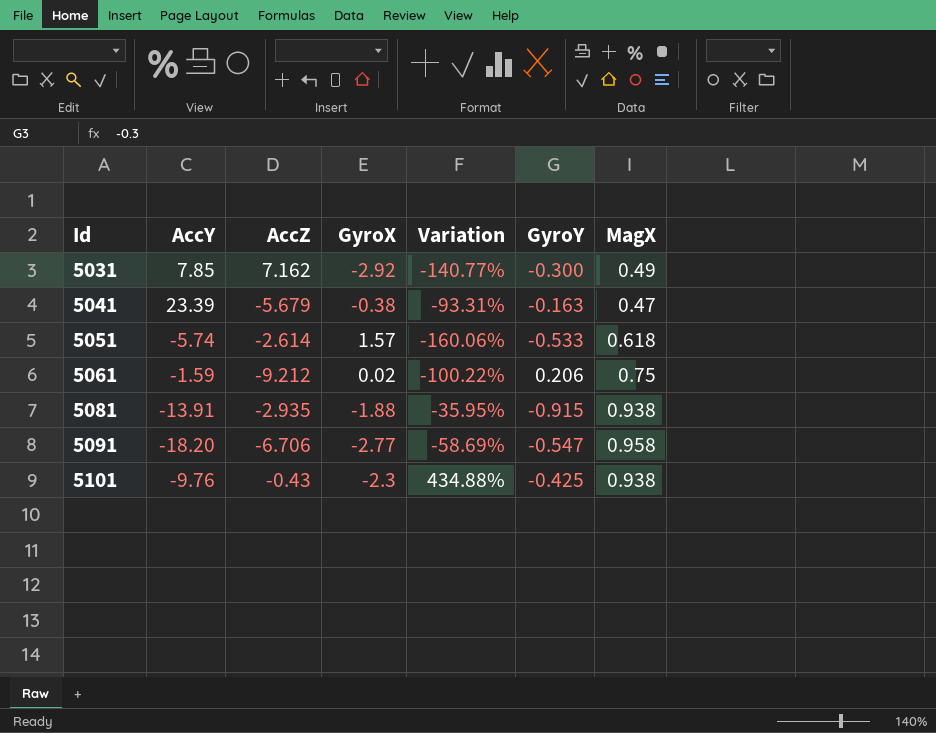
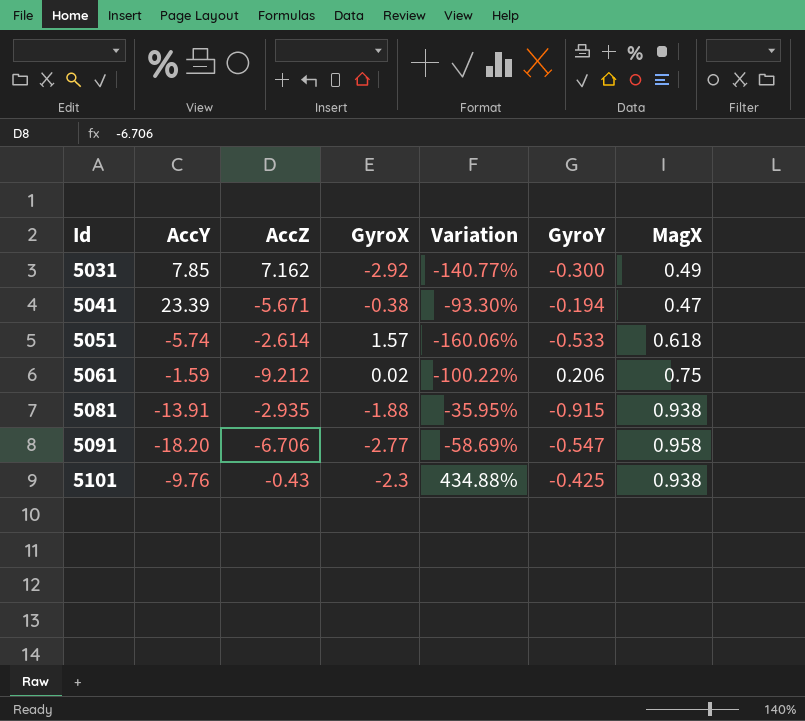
5041 | AccZ: -5.679 -> -5.671
5041 | Variation: -93.31% -> -93.30%
5041 | GyroY: -0.163 -> -0.194

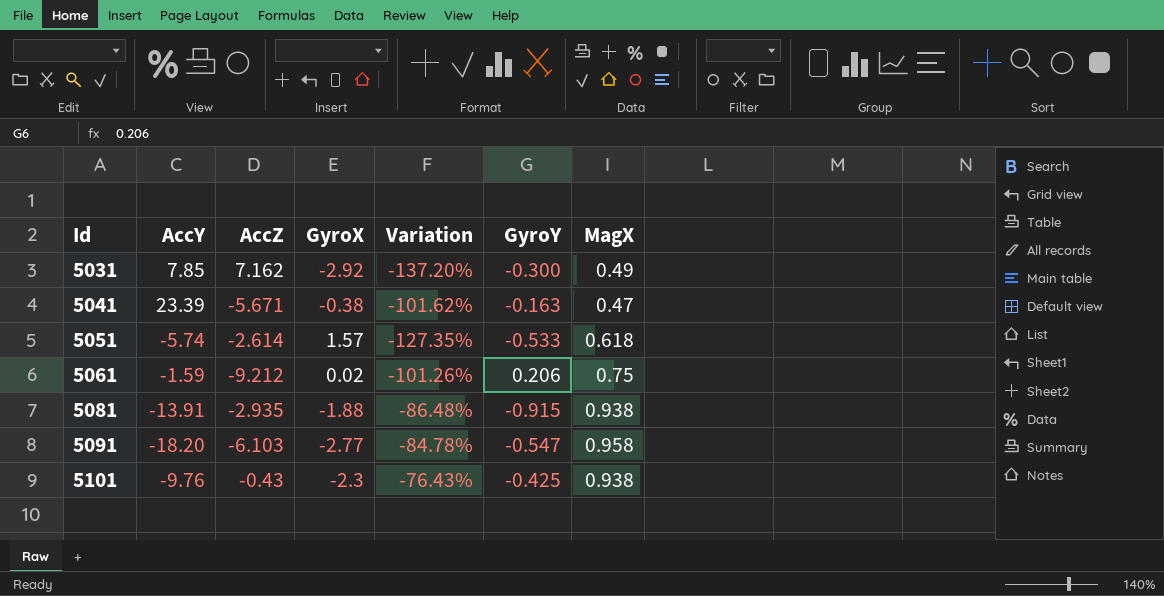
column Variation | formula: ([GyroX] - [AccZ]) / [AccZ] -> ([GyroX] - [AccY]) / [AccY]
5041 | GyroY: -0.194 -> -0.163
5091 | AccZ: -6.706 -> -6.103

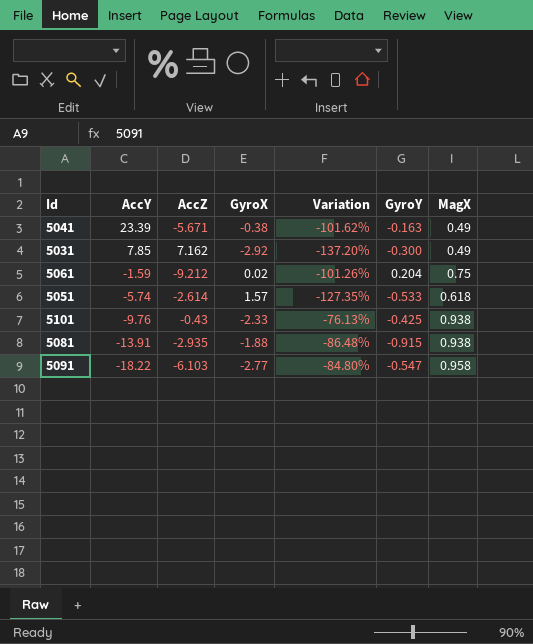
row order: Id ascending -> AccY descending
5041 | MagX: 0.47 -> 0.49
5061 | GyroY: 0.206 -> 0.204
5101 | GyroX: -2.3 -> -2.33
5101 | Variation: -76.43% -> -76.13%
5091 | AccY: -18.20 -> -18.22
5091 | Variation: -84.78% -> -84.80%

